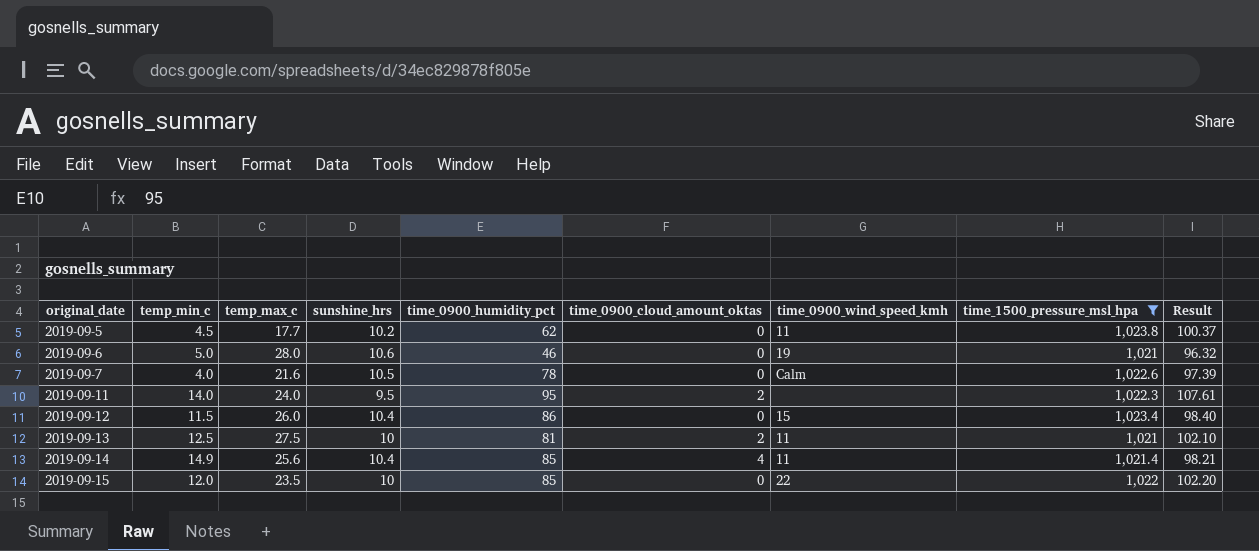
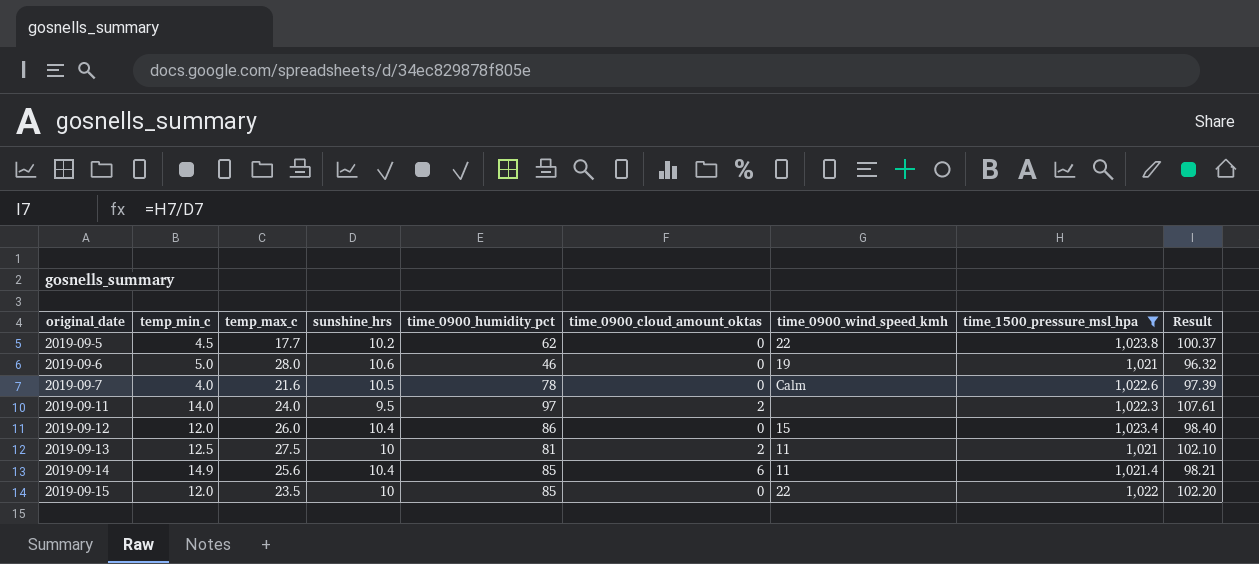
2019-09-5 | time_0900_wind_speed_kmh: 11 -> 22
2019-09-11 | time_0900_humidity_pct: 95 -> 97
2019-09-12 | temp_min_c: 11.5 -> 12.0
2019-09-14 | time_0900_cloud_amount_oktas: 4 -> 6

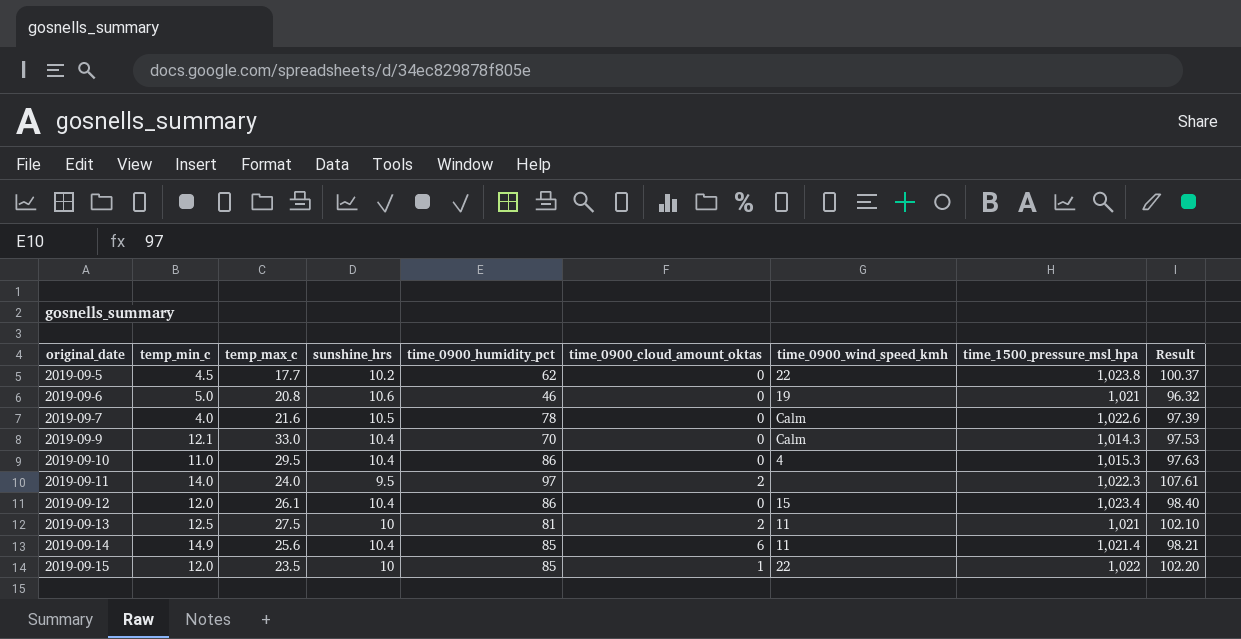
filter: time_1500_pressure_msl_hpa >= 1,021 -> none
2019-09-6 | temp_max_c: 28.0 -> 20.8
2019-09-12 | temp_max_c: 26.0 -> 26.1
2019-09-15 | time_0900_cloud_amount_oktas: 0 -> 1

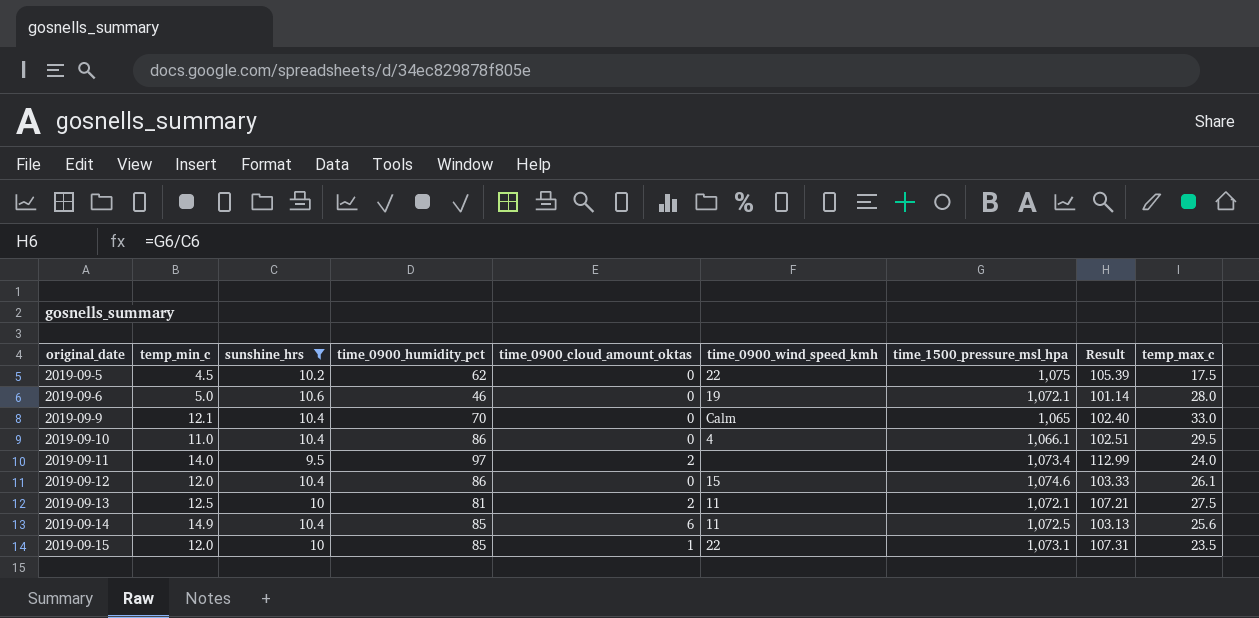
filter: none -> sunshine_hrs != 10.5
column temp_max_c | position: 3 -> 9
2019-09-5 | time_1500_pressure_msl_hpa: 1,023.8 -> 1,075
2019-09-5 | Result: 100.37 -> 105.39
2019-09-5 | temp_max_c: 17.7 -> 17.5
2019-09-6 | time_1500_pressure_msl_hpa: 1,021 -> 1,072.1
2019-09-6 | Result: 96.32 -> 101.14
2019-09-6 | temp_max_c: 20.8 -> 28.0
2019-09-9 | time_1500_pressure_msl_hpa: 1,014.3 -> 1,065
2019-09-9 | Result: 97.53 -> 102.40
2019-09-10 | time_1500_pressure_msl_hpa: 1,015.3 -> 1,066.1
2019-09-10 | Result: 97.63 -> 102.51
2019-09-11 | time_1500_pressure_msl_hpa: 1,022.3 -> 1,073.4
2019-09-11 | Result: 107.61 -> 112.99
2019-09-12 | time_1500_pressure_msl_hpa: 1,023.4 -> 1,074.6
2019-09-12 | Result: 98.40 -> 103.33
2019-09-13 | time_1500_pressure_msl_hpa: 1,021 -> 1,072.1
2019-09-13 | Result: 102.10 -> 107.21
2019-09-14 | time_1500_pressure_msl_hpa: 1,021.4 -> 1,072.5
2019-09-14 | Result: 98.21 -> 103.13
2019-09-15 | time_1500_pressure_msl_hpa: 1,022 -> 1,073.1
2019-09-15 | Result: 102.20 -> 107.31

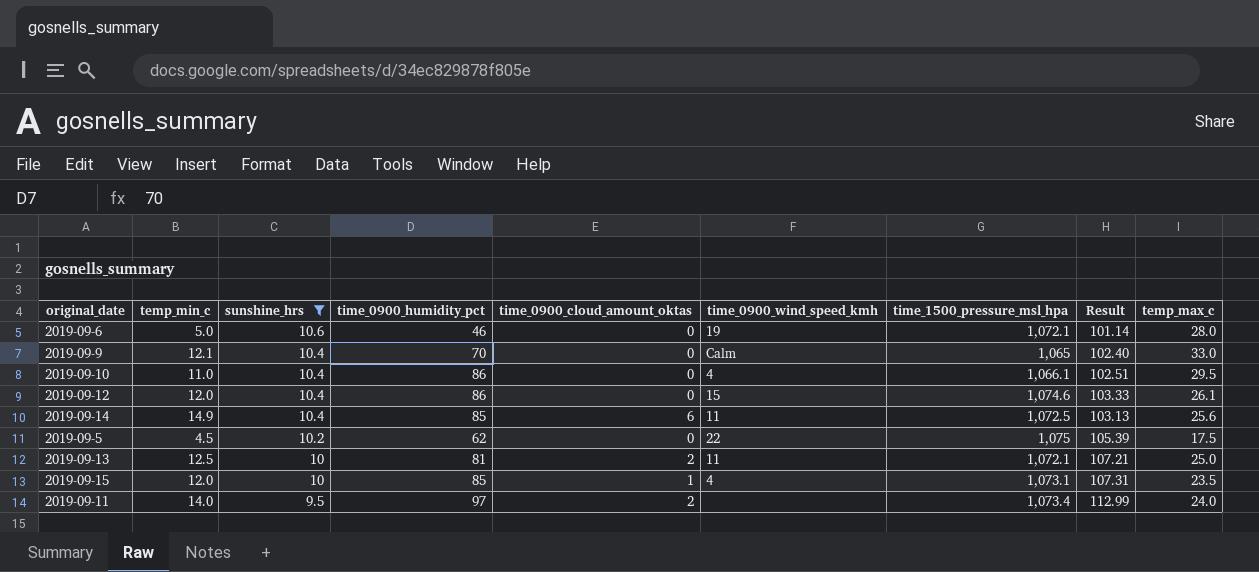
row order: original_date ascending -> sunshine_hrs descending
2019-09-13 | temp_max_c: 27.5 -> 25.0
2019-09-15 | time_0900_wind_speed_kmh: 22 -> 4

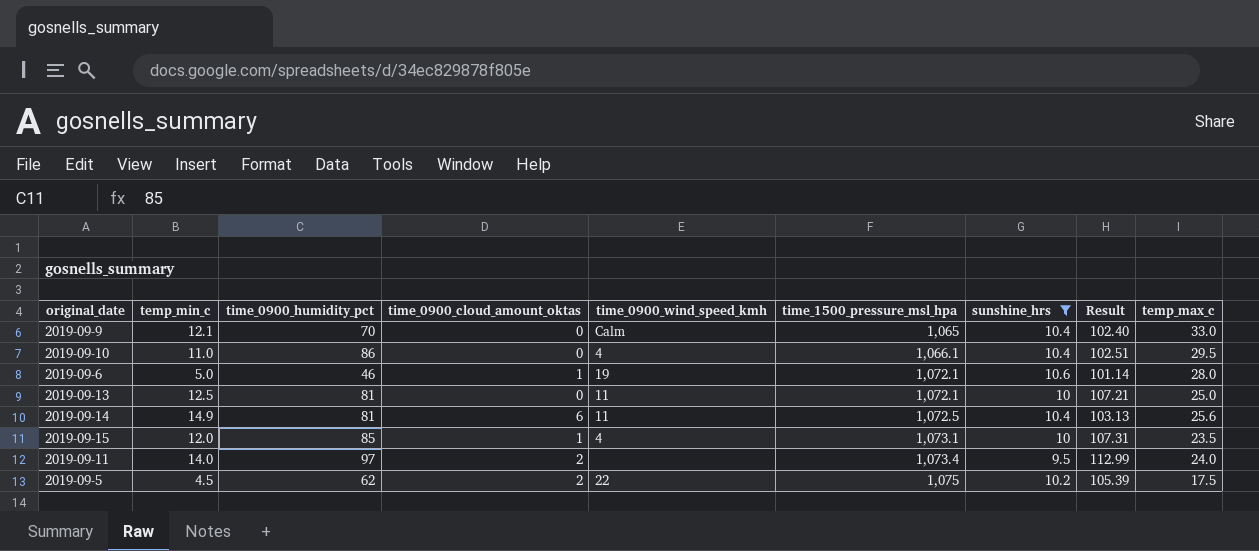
row order: sunshine_hrs descending -> time_1500_pressure_msl_hpa ascending
column sunshine_hrs | position: 3 -> 7
row 2019-09-12: 12.0 | 10.4 | 86 | 0 | 15 | 1,074.6 | 103.33 | 26.1 -> none
2019-09-6 | time_0900_cloud_amount_oktas: 0 -> 1
2019-09-13 | time_0900_cloud_amount_oktas: 2 -> 0
2019-09-14 | time_0900_humidity_pct: 85 -> 81
2019-09-5 | time_0900_cloud_amount_oktas: 0 -> 2

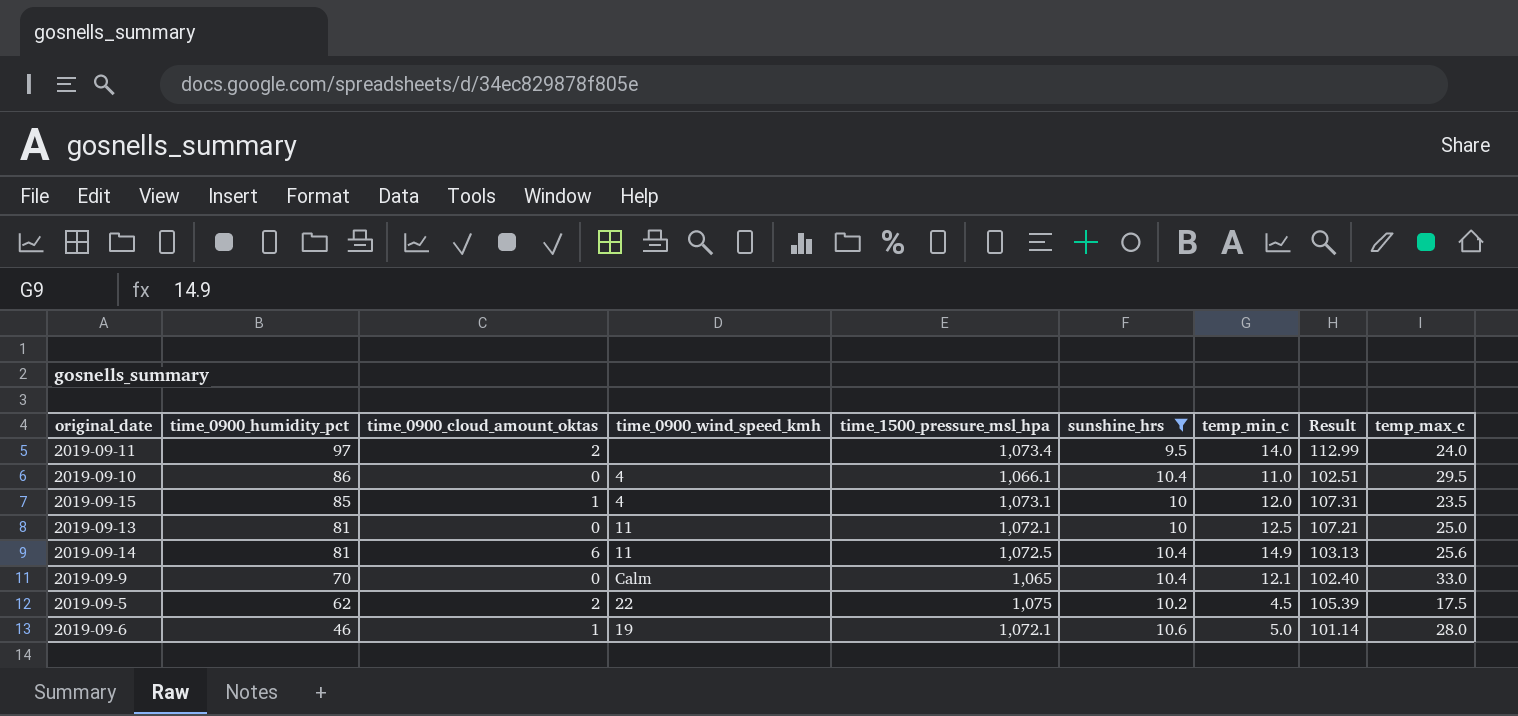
row order: time_1500_pressure_msl_hpa ascending -> time_0900_humidity_pct descending
column temp_min_c | position: 2 -> 7

